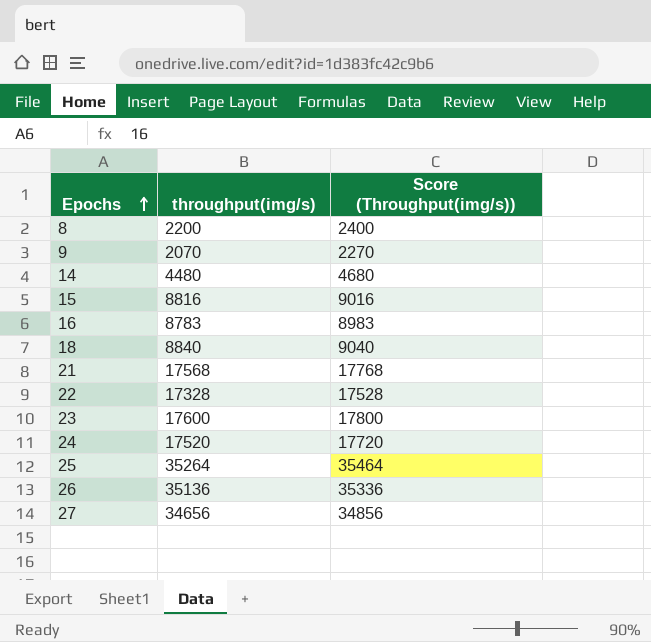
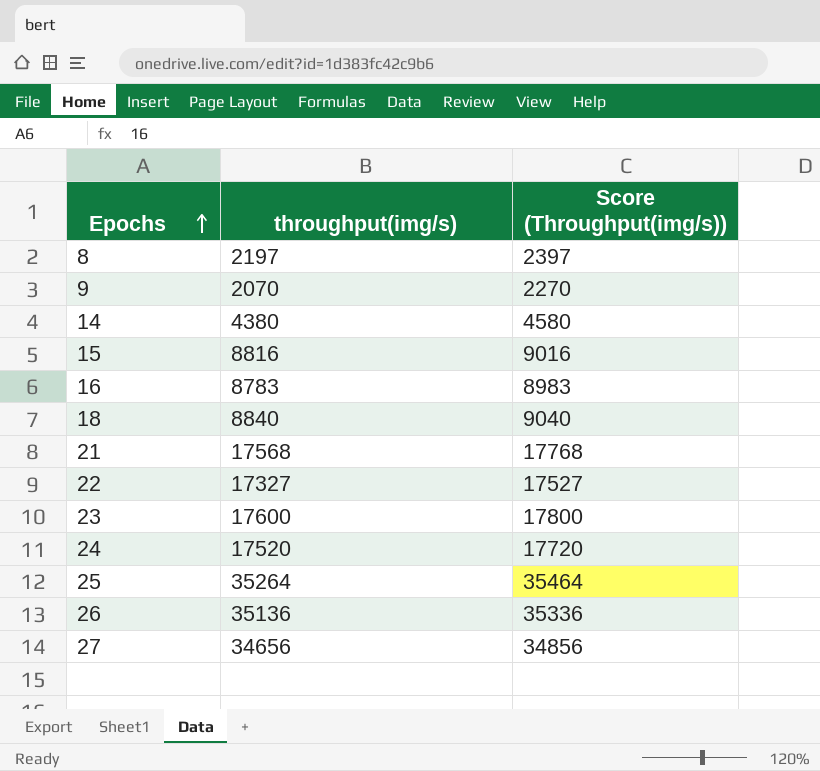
8 | throughput(img/s): 2200 -> 2197
8 | Score (Throughput(img/s)): 2400 -> 2397
14 | throughput(img/s): 4480 -> 4380
14 | Score (Throughput(img/s)): 4680 -> 4580
22 | throughput(img/s): 17328 -> 17327
22 | Score (Throughput(img/s)): 17528 -> 17527

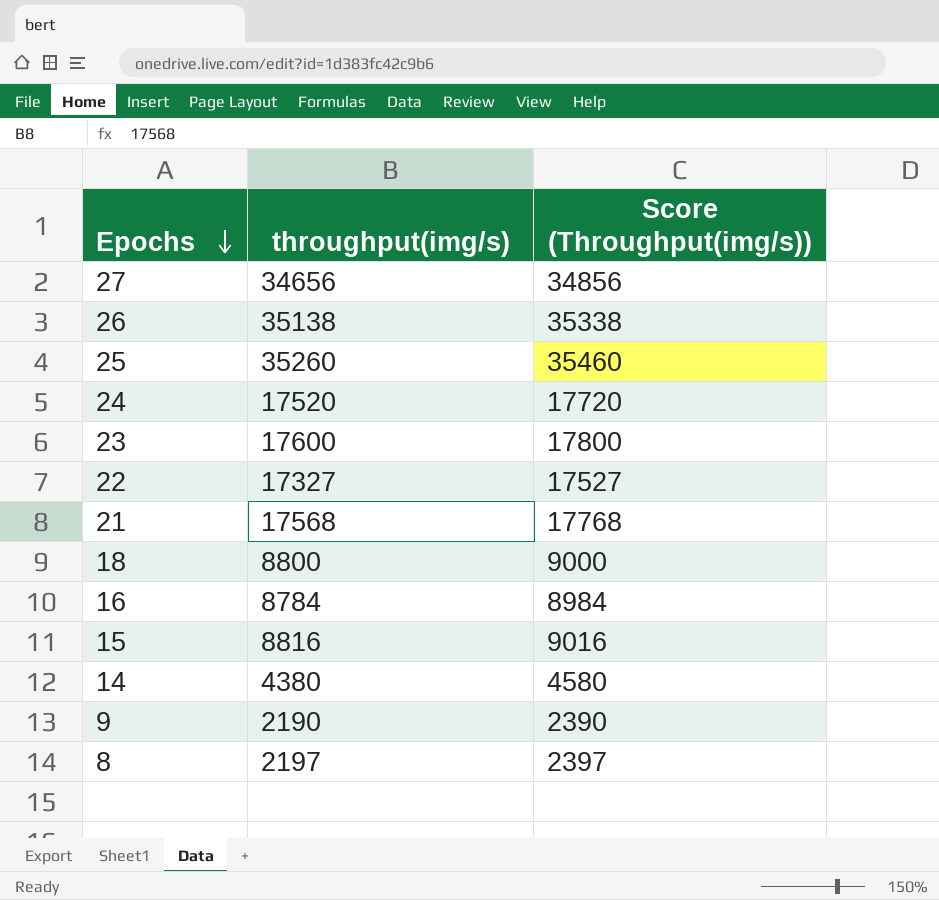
row order: Epochs ascending -> Epochs descending
26 | throughput(img/s): 35136 -> 35138
26 | Score (Throughput(img/s)): 35336 -> 35338
25 | throughput(img/s): 35264 -> 35260
25 | Score (Throughput(img/s)): 35464 -> 35460
18 | throughput(img/s): 8840 -> 8800
18 | Score (Throughput(img/s)): 9040 -> 9000
16 | throughput(img/s): 8783 -> 8784
16 | Score (Throughput(img/s)): 8983 -> 8984
9 | throughput(img/s): 2070 -> 2190
9 | Score (Throughput(img/s)): 2270 -> 2390

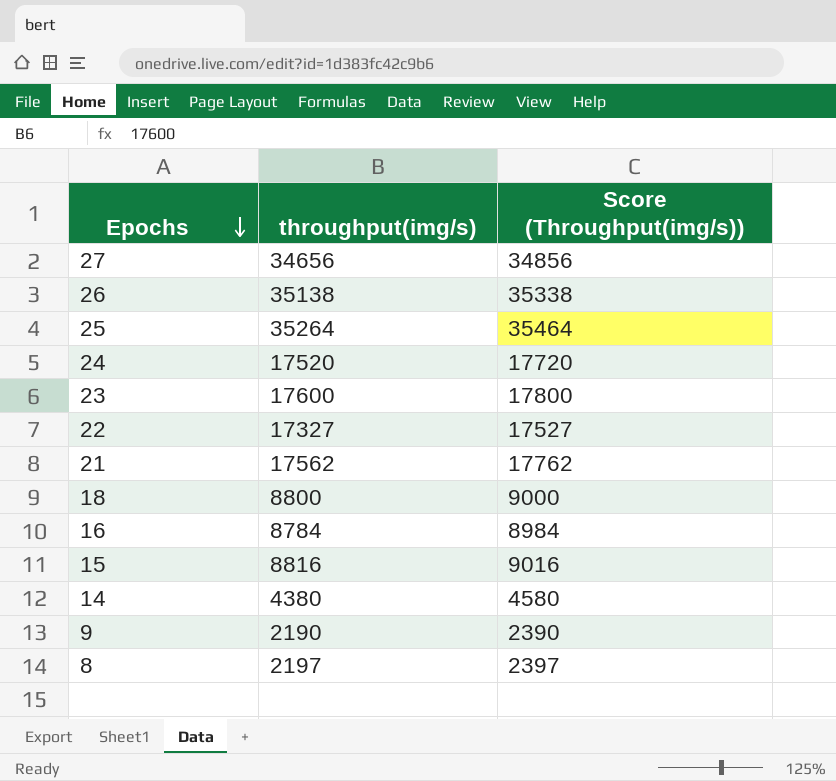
25 | throughput(img/s): 35260 -> 35264
25 | Score (Throughput(img/s)): 35460 -> 35464
21 | throughput(img/s): 17568 -> 17562
21 | Score (Throughput(img/s)): 17768 -> 17762

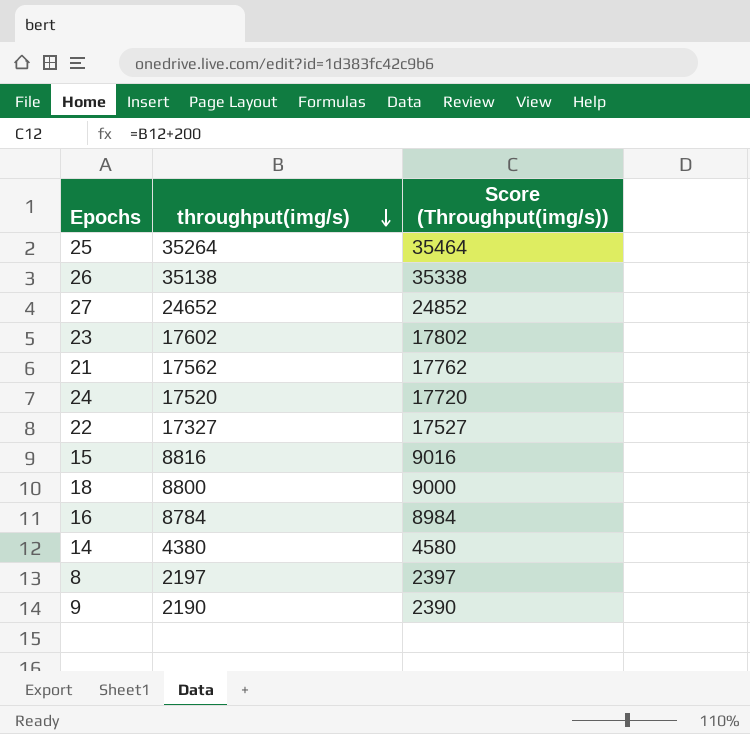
row order: Epochs descending -> throughput(img/s) descending
27 | throughput(img/s): 34656 -> 24652
27 | Score (Throughput(img/s)): 34856 -> 24852
23 | throughput(img/s): 17600 -> 17602
23 | Score (Throughput(img/s)): 17800 -> 17802

